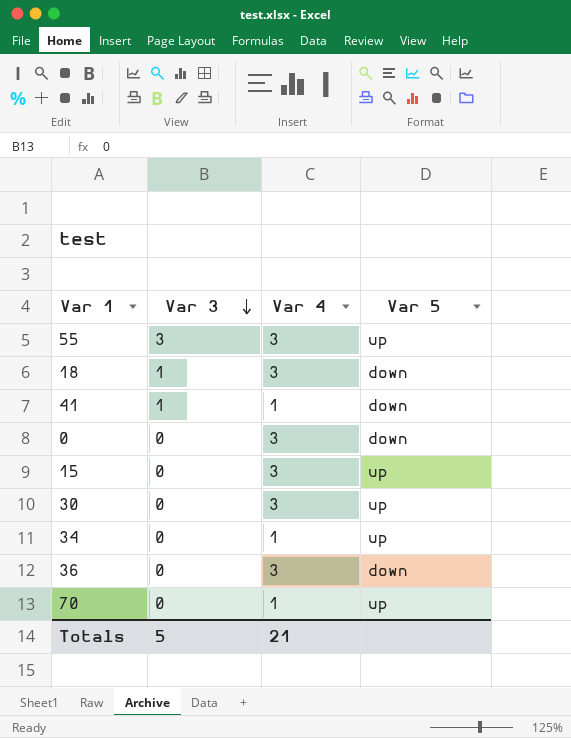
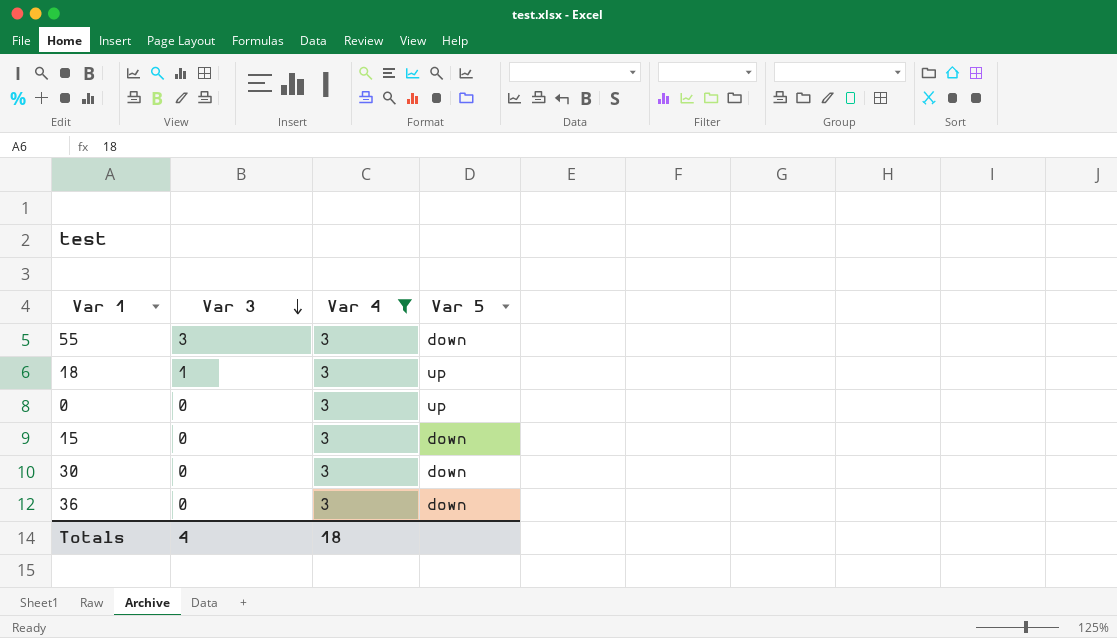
filter: none -> Var 4 = 3
55 | Var 5: up -> down
18 | Var 5: down -> up
0 | Var 5: down -> up
15 | Var 5: up -> down
30 | Var 5: up -> down
Totals | Var 3: 5 -> 4
Totals | Var 4: 21 -> 18

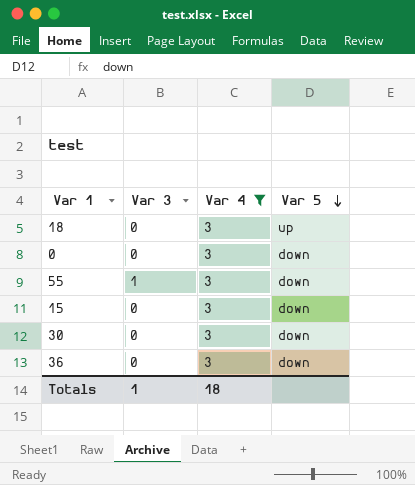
row order: Var 3 descending -> Var 5 descending
18 | Var 3: 1 -> 0
0 | Var 5: up -> down
55 | Var 3: 3 -> 1
Totals | Var 3: 4 -> 1

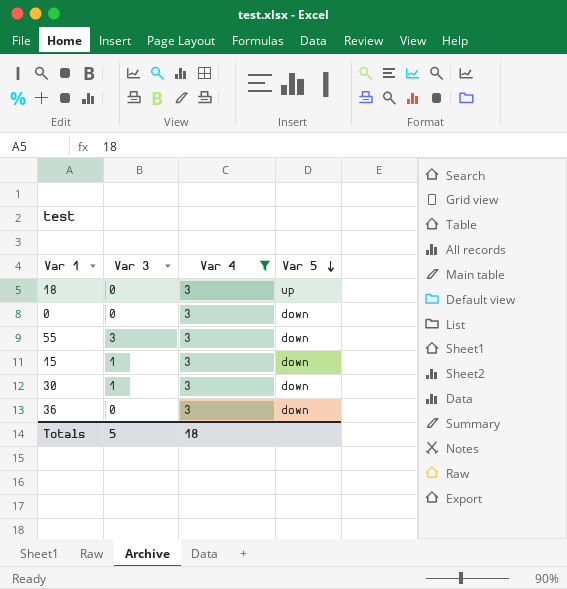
55 | Var 3: 1 -> 3
15 | Var 3: 0 -> 1
30 | Var 3: 0 -> 1
Totals | Var 3: 1 -> 5

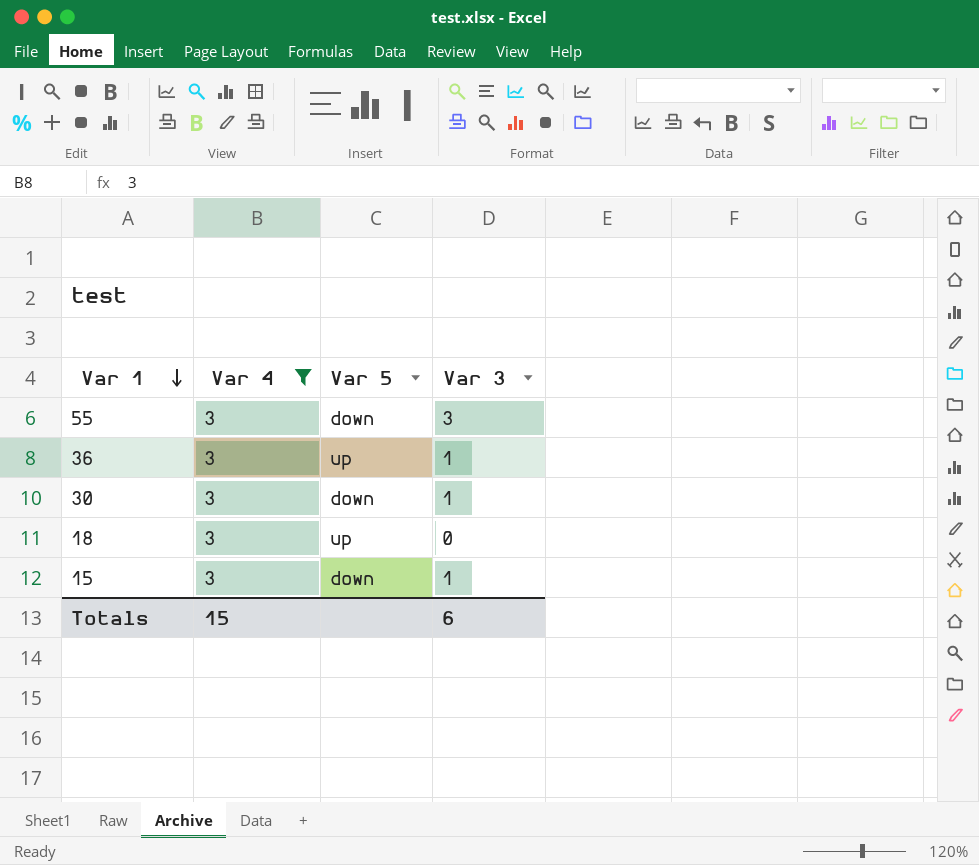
row order: Var 5 descending -> Var 1 descending
column Var 3 | position: 2 -> 4
row 0: 0 | 3 | down -> none
36 | Var 5: down -> up
36 | Var 3: 0 -> 1
Totals | Var 4: 18 -> 15
Totals | Var 3: 5 -> 6

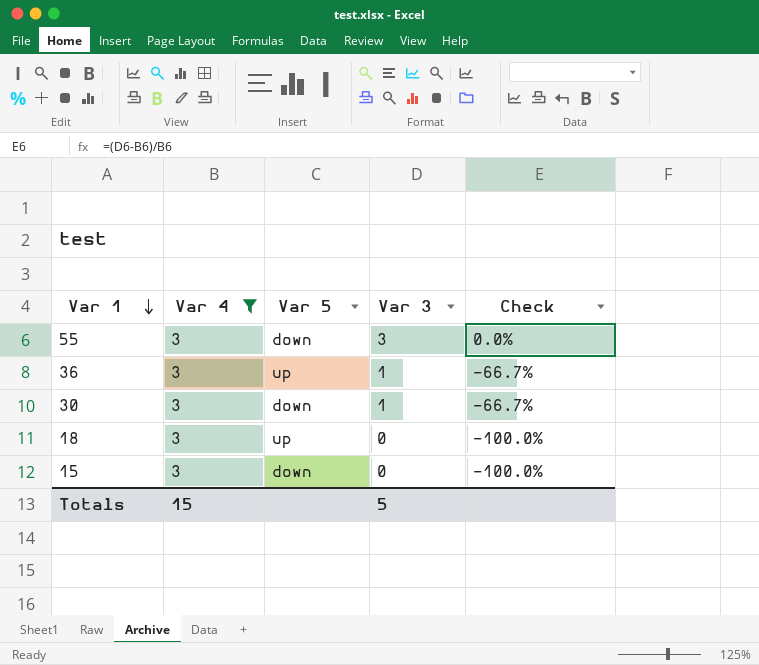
column Check | formula: none -> ([Var 3] - [Var 4]) / [Var 4]
15 | Var 3: 1 -> 0
Totals | Var 3: 6 -> 5

